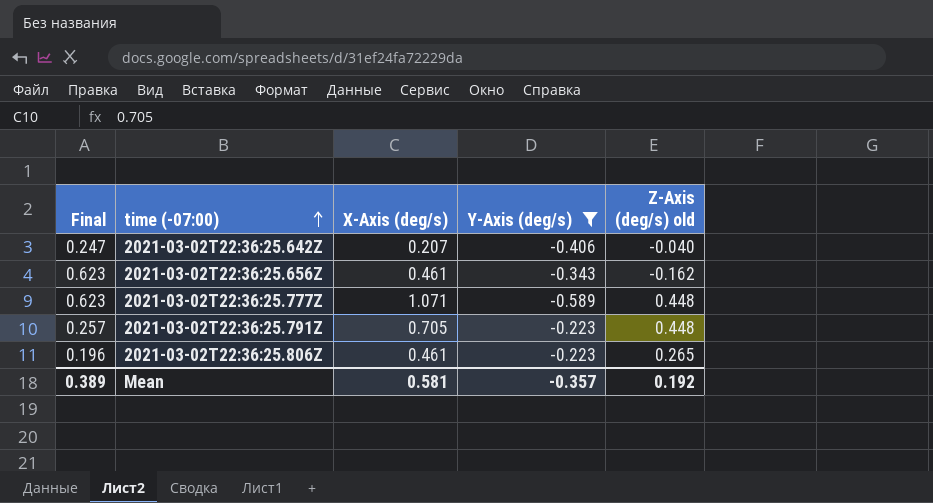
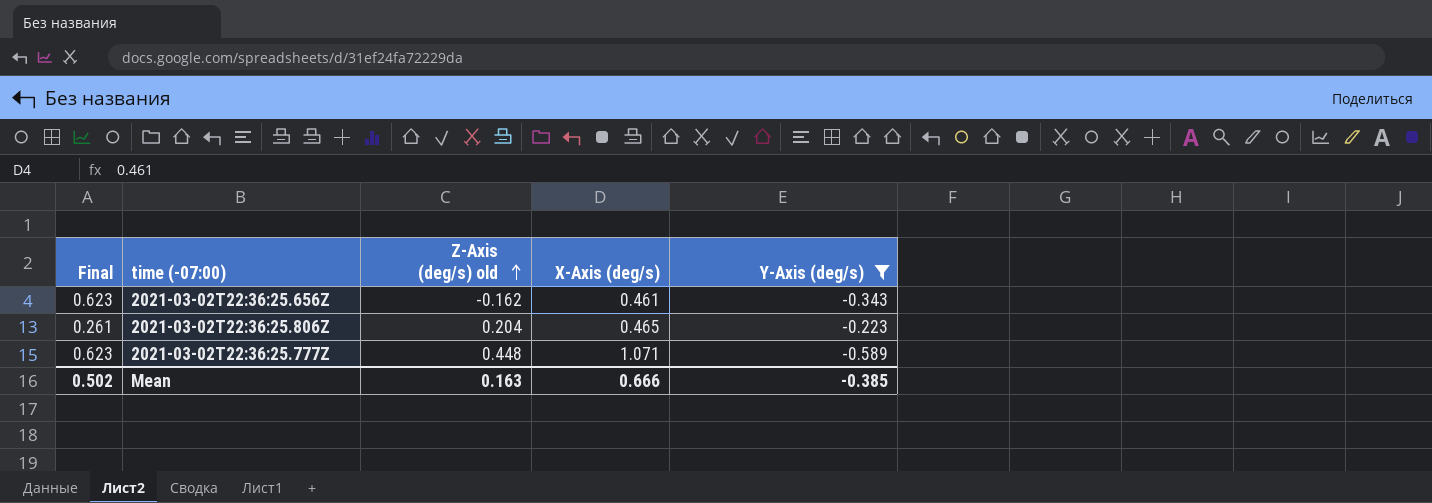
row order: time (-07:00) ascending -> Z-Axis (deg/s) old ascending
column Z-Axis (deg/s) old | position: 5 -> 3
row 2021-03-02T22:36:25.642Z: 0.247 | 0.207 | -0.406 | -0.040 -> none
row 2021-03-02T22:36:25.791Z: 0.257 | 0.705 | -0.223 | 0.448 -> none
2021-03-02T22:36:25.806Z | Final: 0.196 -> 0.261
2021-03-02T22:36:25.806Z | Z-Axis (deg/s) old: 0.265 -> 0.204
2021-03-02T22:36:25.806Z | X-Axis (deg/s): 0.461 -> 0.465
Mean | Final: 0.389 -> 0.502
Mean | Z-Axis (deg/s) old: 0.192 -> 0.163
Mean | X-Axis (deg/s): 0.581 -> 0.666
Mean | Y-Axis (deg/s): -0.357 -> -0.385

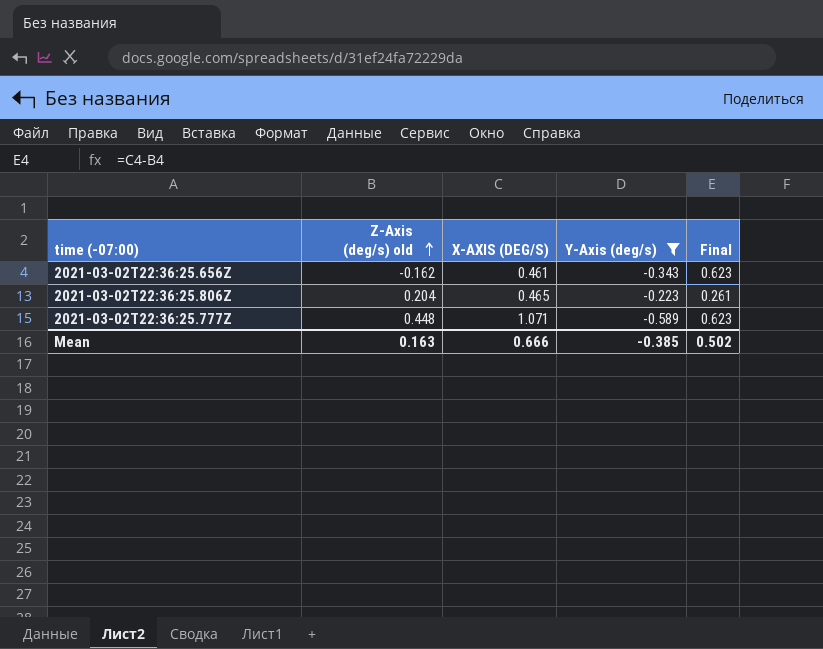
column name: X-Axis (deg/s) -> X-AXIS (DEG/S)
column Final | position: 1 -> 5

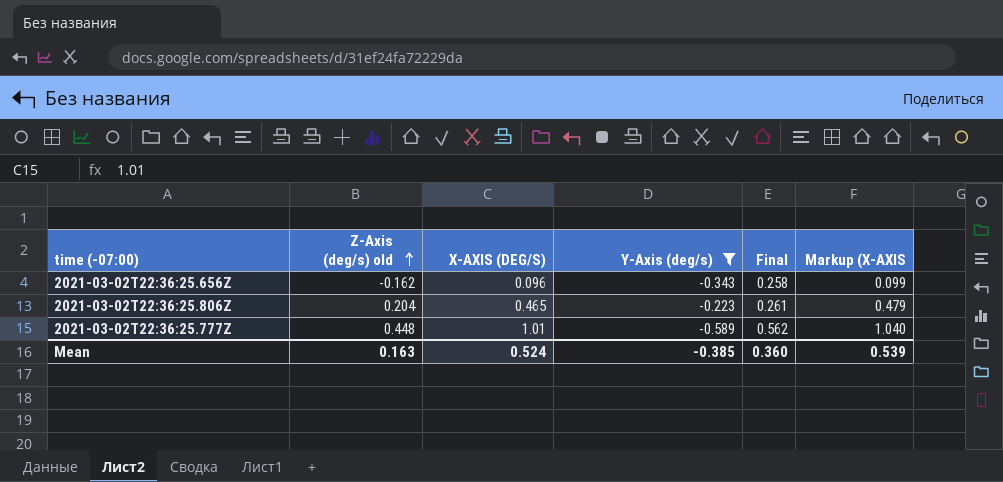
column Markup (X-AXIS | formula: none -> [X-AXIS (DEG/S)] * 1.03
2021-03-02T22:36:25.656Z | X-AXIS (DEG/S): 0.461 -> 0.096
2021-03-02T22:36:25.656Z | Final: 0.623 -> 0.258
2021-03-02T22:36:25.777Z | X-AXIS (DEG/S): 1.071 -> 1.01
2021-03-02T22:36:25.777Z | Final: 0.623 -> 0.562
Mean | X-AXIS (DEG/S): 0.666 -> 0.524
Mean | Final: 0.502 -> 0.360

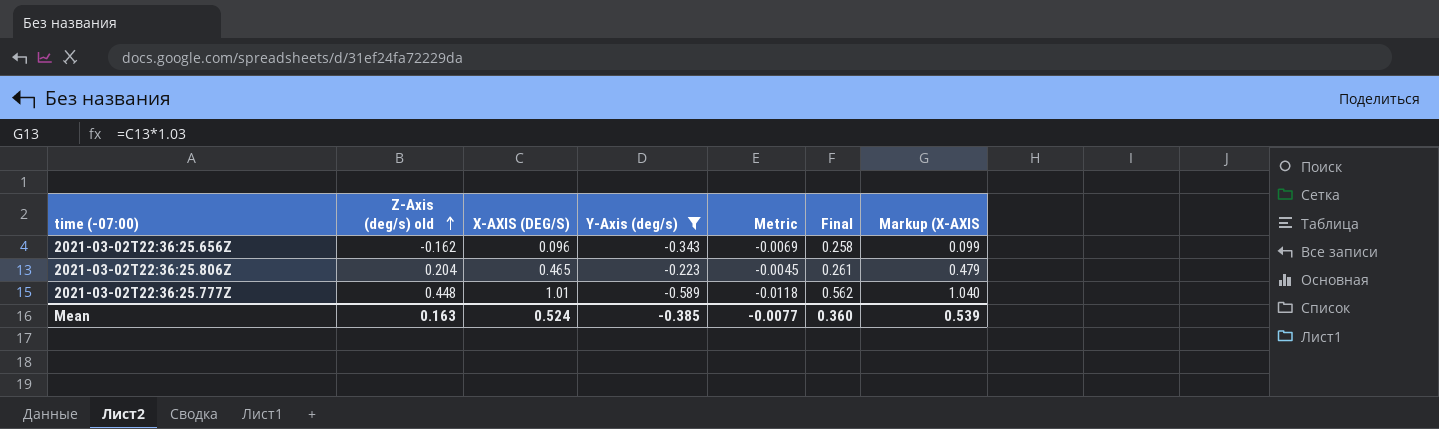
column Metric | formula: none -> [Y-Axis (deg/s)] * 0.02

